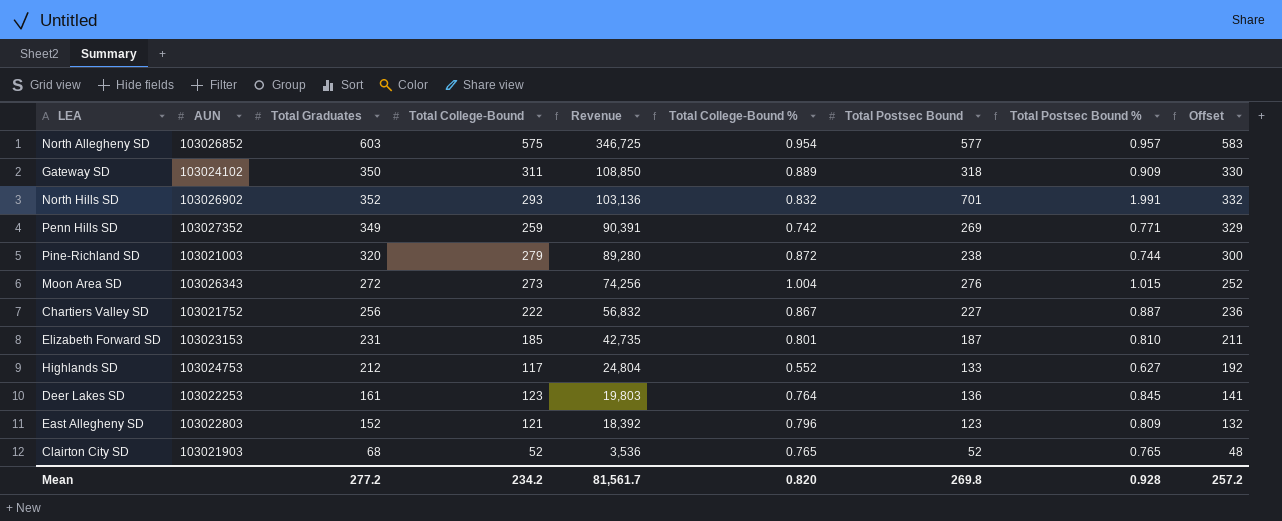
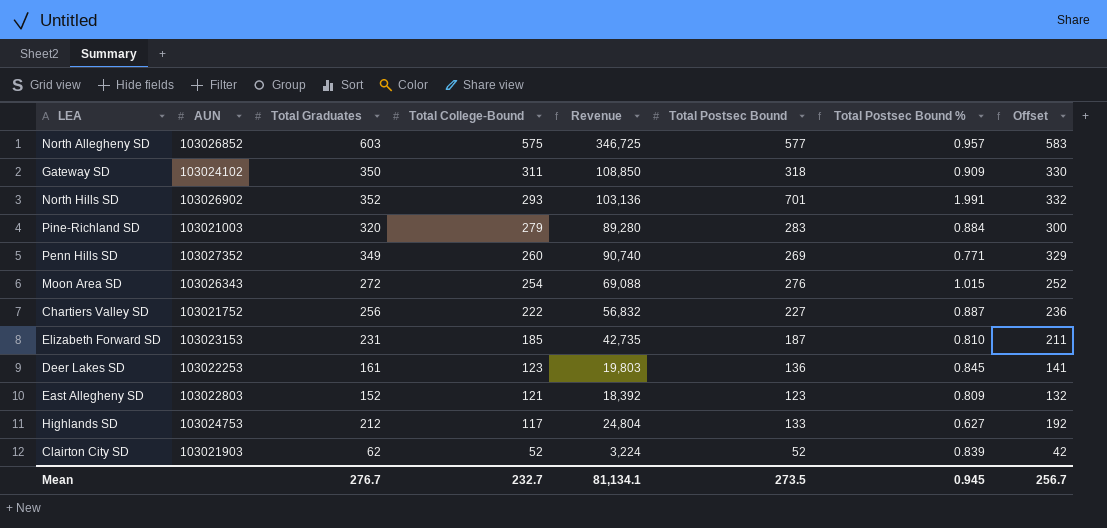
row order: Revenue descending -> Total College-Bound descending
column Total College-Bound % | formula: [Total College-Bound] / [Total Graduates] -> none
Pine-Richland SD | Total Postsec Bound: 238 -> 283
Pine-Richland SD | Total Postsec Bound %: 0.744 -> 0.884
Penn Hills SD | Total College-Bound: 259 -> 260
Penn Hills SD | Revenue: 90,391 -> 90,740
Moon Area SD | Total College-Bound: 273 -> 254
Moon Area SD | Revenue: 74,256 -> 69,088
Clairton City SD | Total Graduates: 68 -> 62
Clairton City SD | Revenue: 3,536 -> 3,224
Clairton City SD | Total Postsec Bound %: 0.765 -> 0.839
Clairton City SD | Offset: 48 -> 42
Mean | Total Graduates: 277.2 -> 276.7
Mean | Total College-Bound: 234.2 -> 232.7
Mean | Revenue: 81,561.7 -> 81,134.1
Mean | Total Postsec Bound: 269.8 -> 273.5
Mean | Total Postsec Bound %: 0.928 -> 0.945
Mean | Offset: 257.2 -> 256.7

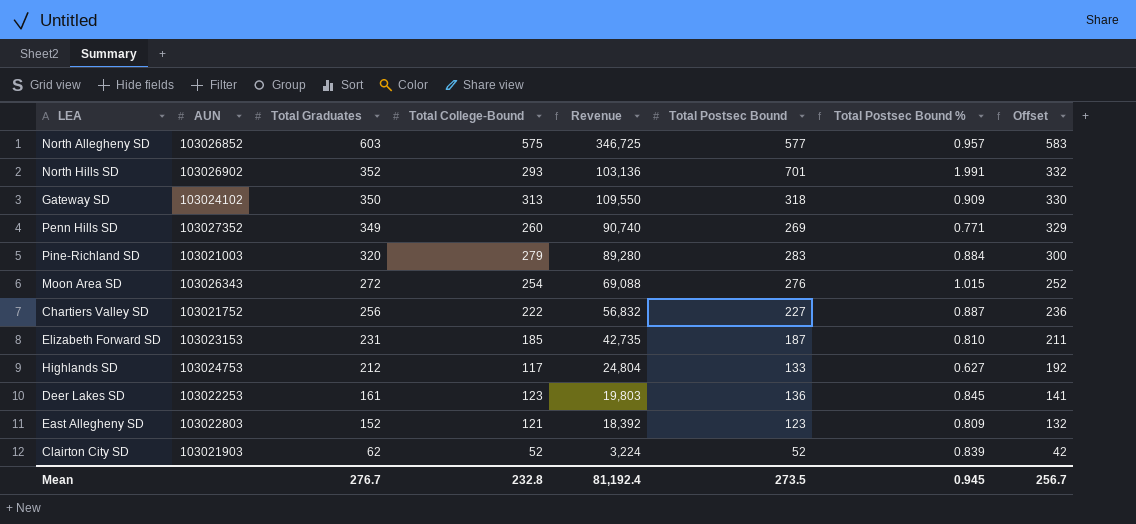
row order: Total College-Bound descending -> Total Graduates descending
Gateway SD | Total College-Bound: 311 -> 313
Gateway SD | Revenue: 108,850 -> 109,550
Mean | Total College-Bound: 232.7 -> 232.8
Mean | Revenue: 81,134.1 -> 81,192.4

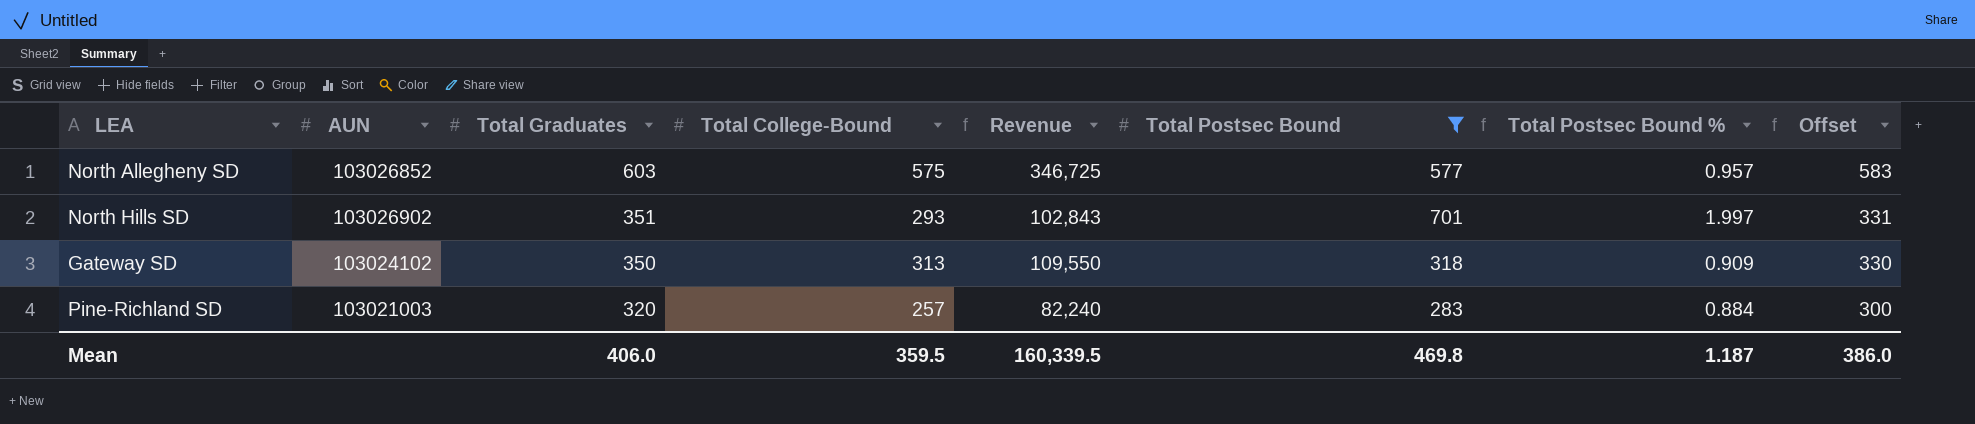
filter: none -> Total Postsec Bound >= 283
North Hills SD | Total Graduates: 352 -> 351
North Hills SD | Revenue: 103,136 -> 102,843
North Hills SD | Total Postsec Bound %: 1.991 -> 1.997
North Hills SD | Offset: 332 -> 331
Pine-Richland SD | Total College-Bound: 279 -> 257
Pine-Richland SD | Revenue: 89,280 -> 82,240
Mean | Total Graduates: 276.7 -> 406.0
Mean | Total College-Bound: 232.8 -> 359.5
Mean | Revenue: 81,192.4 -> 160,339.5
Mean | Total Postsec Bound: 273.5 -> 469.8
Mean | Total Postsec Bound %: 0.945 -> 1.187
Mean | Offset: 256.7 -> 386.0

